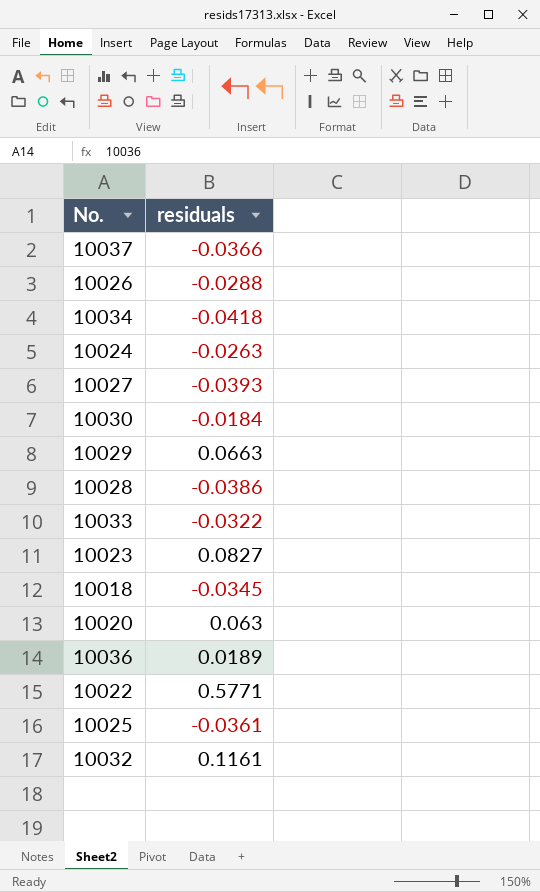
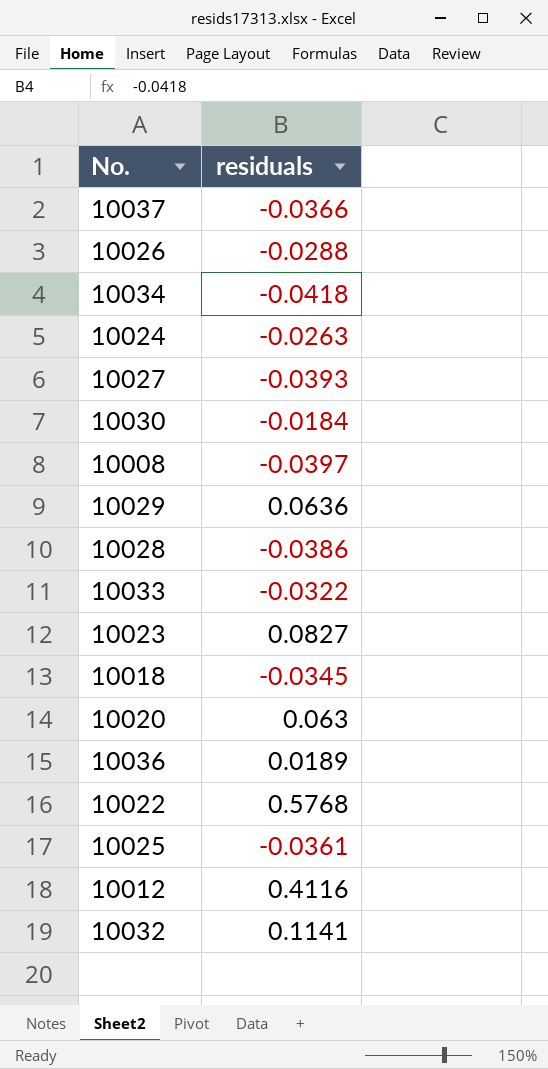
row 10008: none -> -0.0397
10029 | residuals: 0.0663 -> 0.0636
10022 | residuals: 0.5771 -> 0.5768
row 10012: none -> 0.4116
10032 | residuals: 0.1161 -> 0.1141

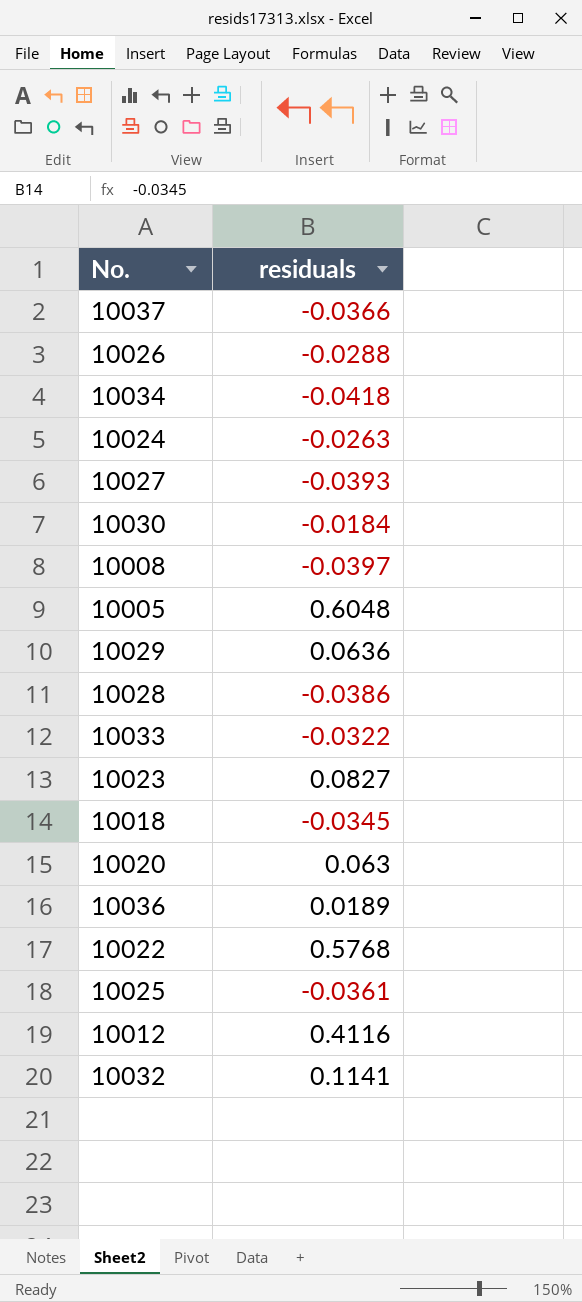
row 10005: none -> 0.6048

